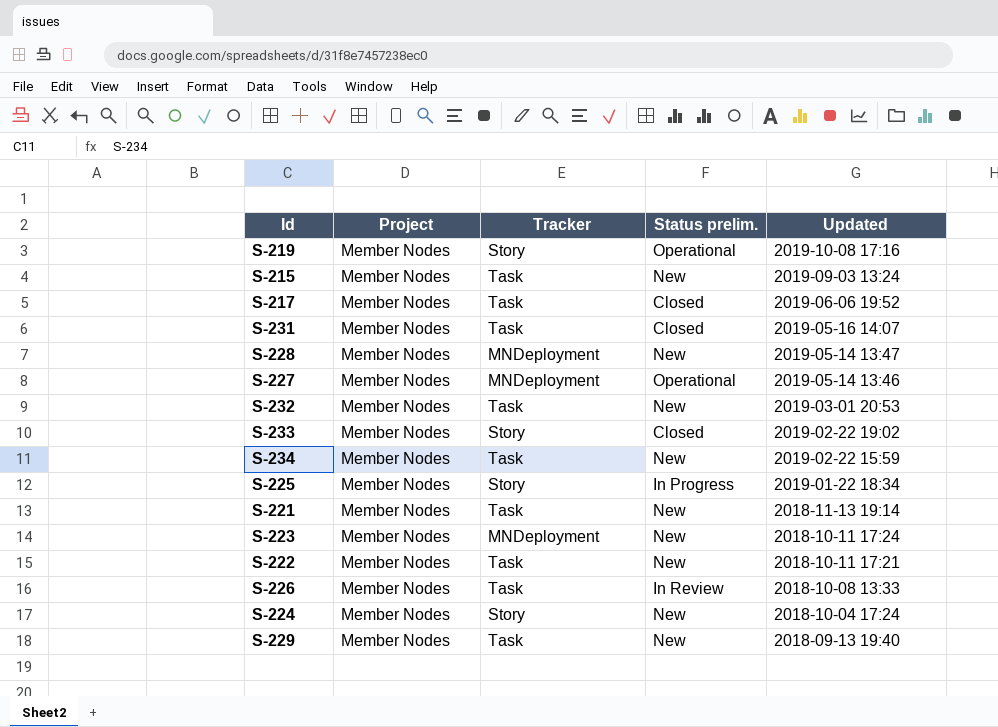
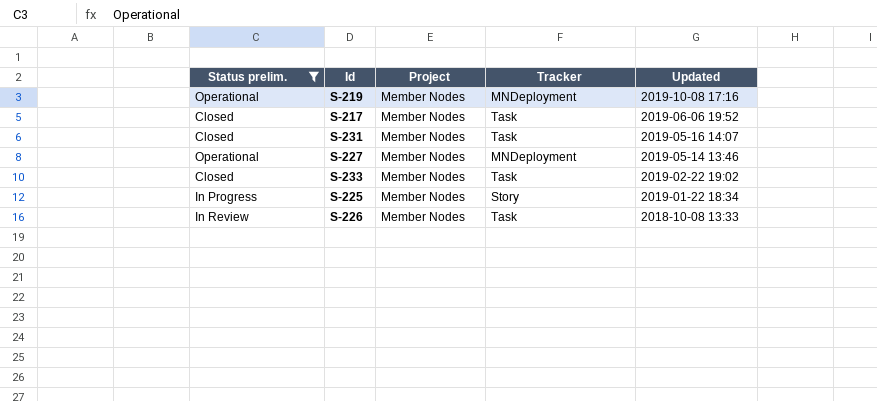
filter: none -> Status prelim. != New
column Status prelim. | position: 4 -> 1
S-219 | Tracker: Story -> MNDeployment
S-233 | Tracker: Story -> Task

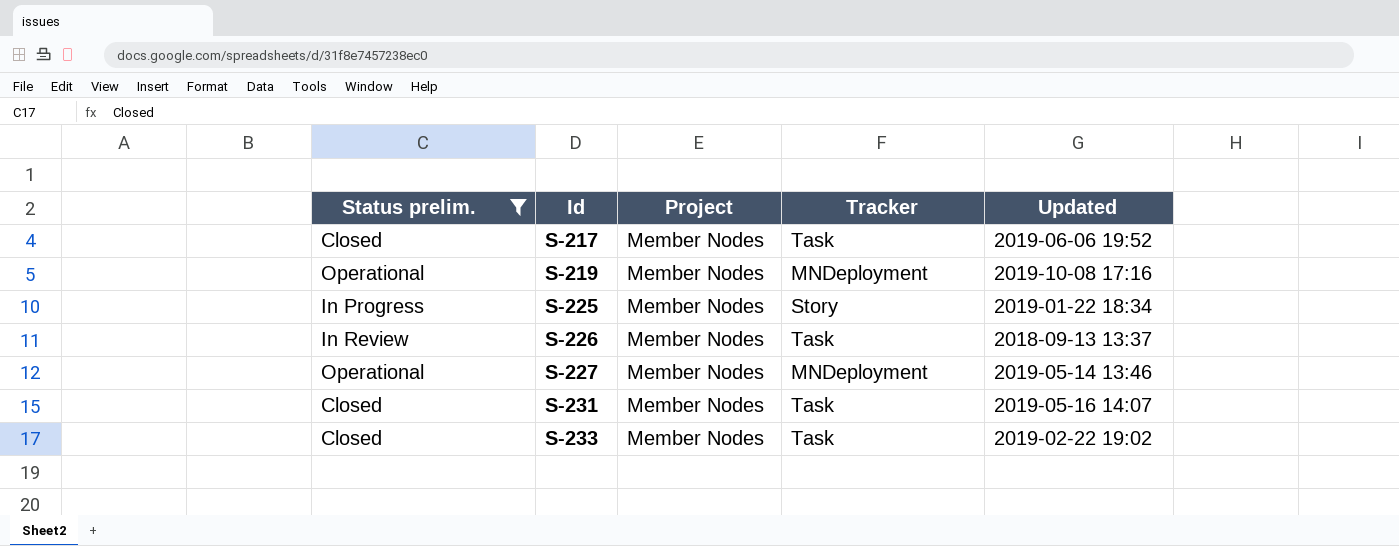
row order: Updated descending -> Id ascending
S-226 | Updated: 2018-10-08 13:33 -> 2018-09-13 13:37

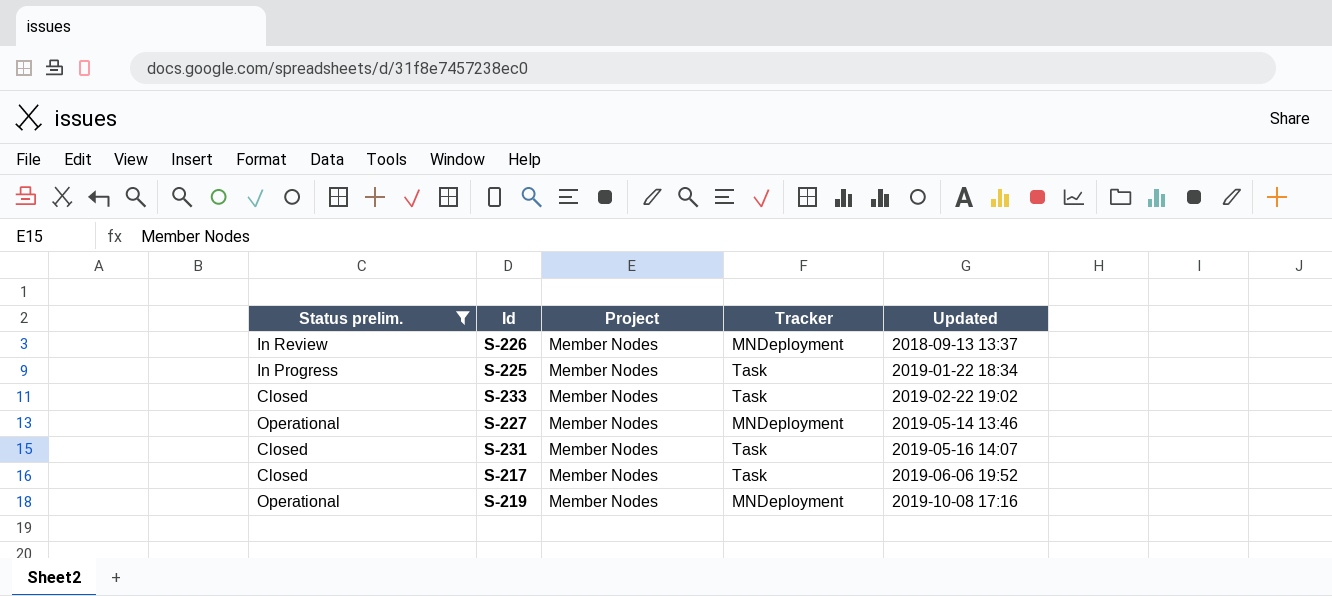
row order: Id ascending -> Updated ascending
S-226 | Tracker: Task -> MNDeployment
S-225 | Tracker: Story -> Task

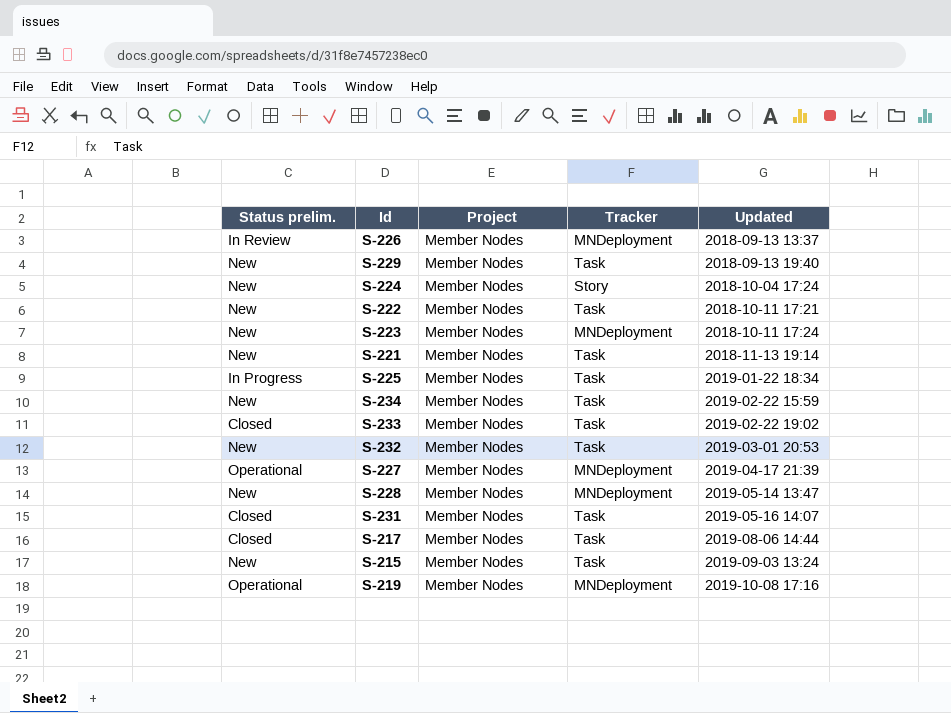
filter: Status prelim. != New -> none
S-227 | Updated: 2019-05-14 13:46 -> 2019-04-17 21:39
S-217 | Updated: 2019-06-06 19:52 -> 2019-08-06 14:44

